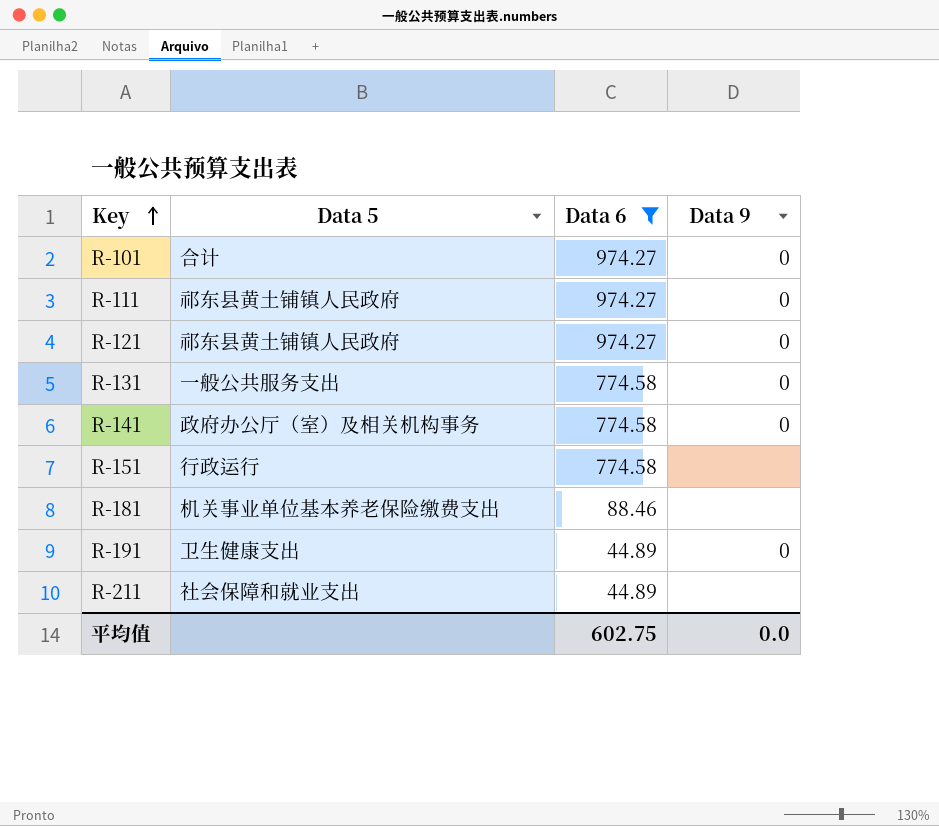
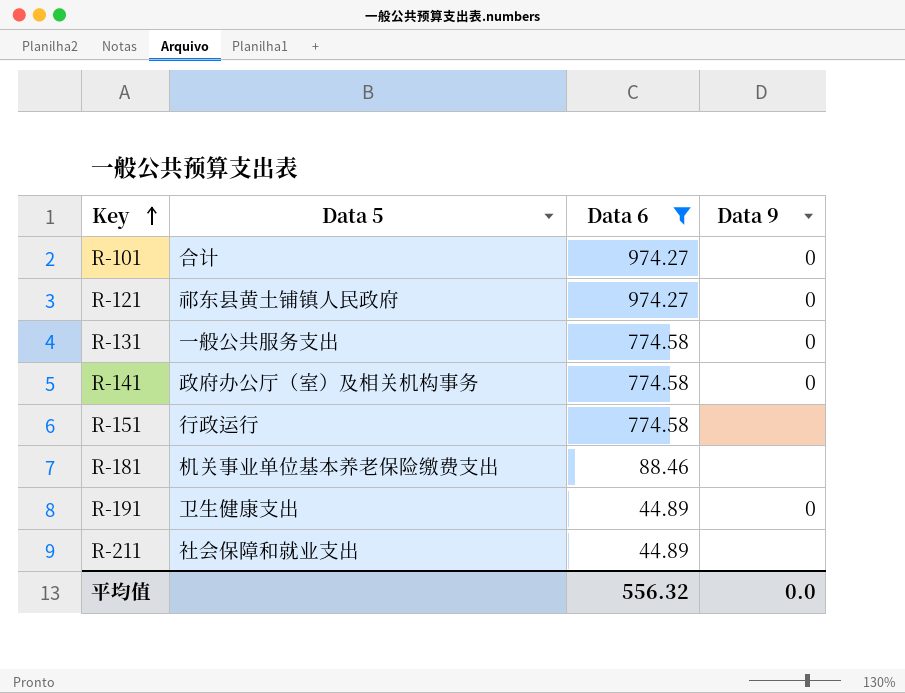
row R-111: 祁东县黄土铺镇人民政府 | 974.27 | 0 -> none
平均值 | Data 6: 602.75 -> 556.32

